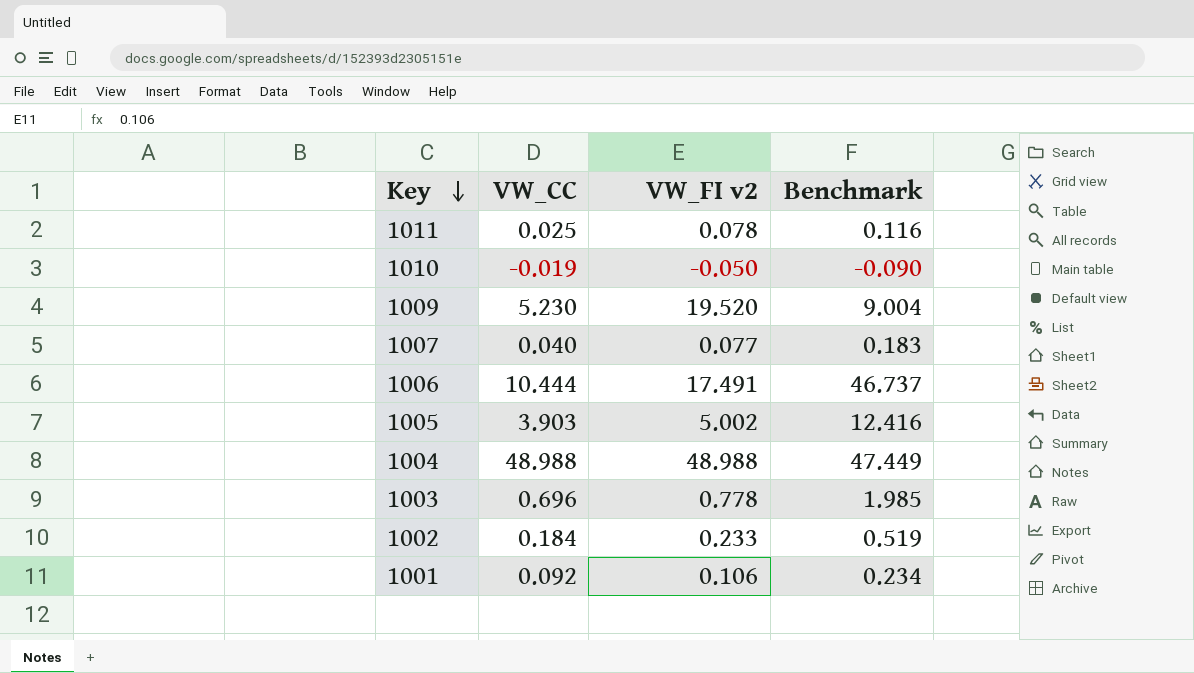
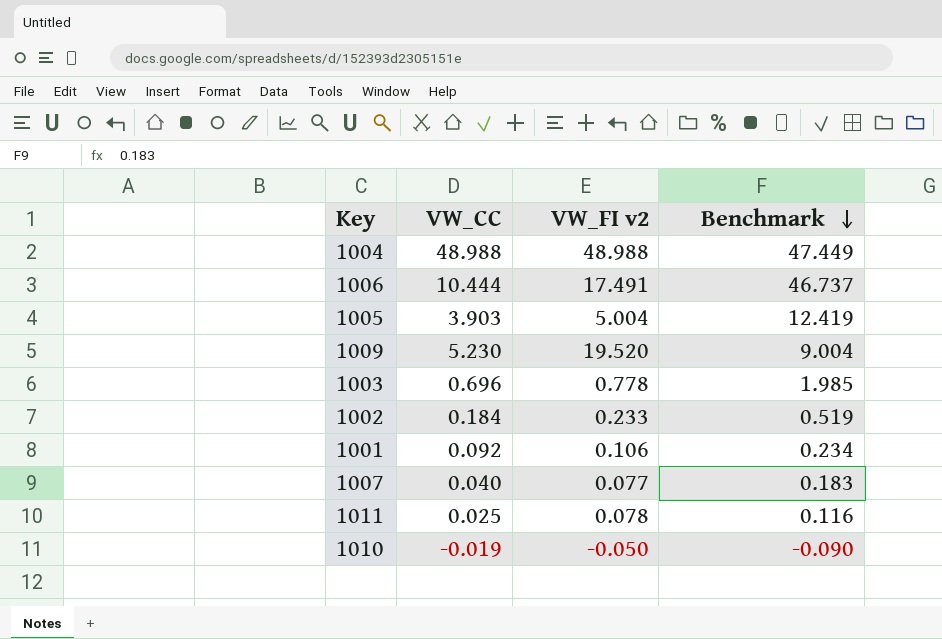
row order: Key descending -> Benchmark descending
1005 | VW_FI v2: 5.002 -> 5.004
1005 | Benchmark: 12.416 -> 12.419

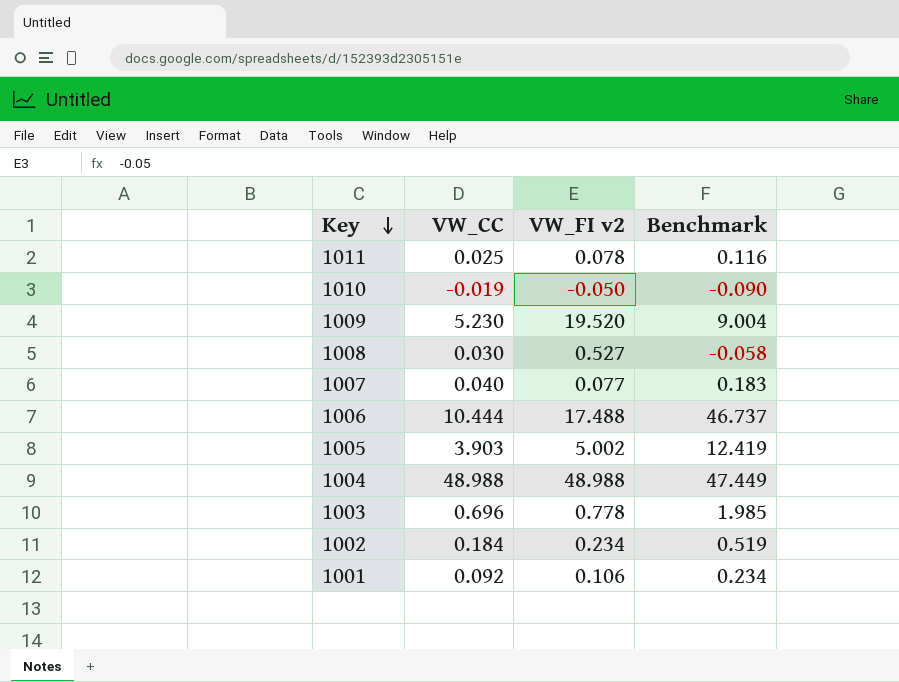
row order: Benchmark descending -> Key descending
row 1008: none -> 0.030 | 0.527 | -0.058
1006 | VW_FI v2: 17.491 -> 17.488
1005 | VW_FI v2: 5.004 -> 5.002
1002 | VW_FI v2: 0.233 -> 0.234

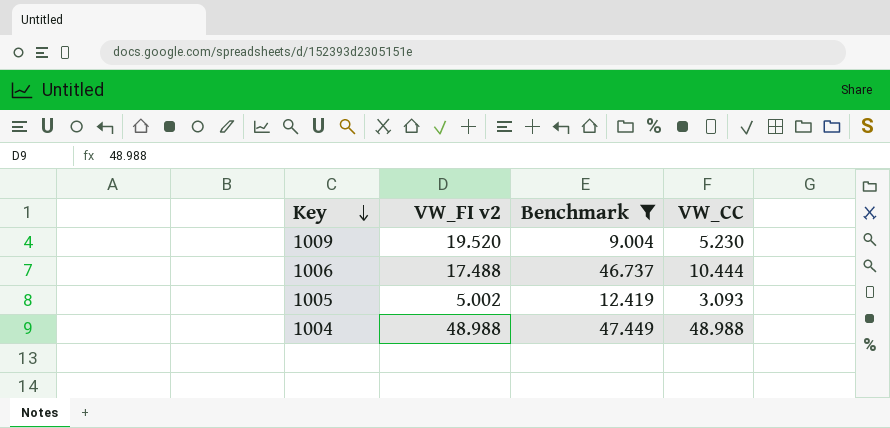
filter: none -> Benchmark >= 9.004
column VW_CC | position: 2 -> 4
1005 | VW_CC: 3.903 -> 3.093

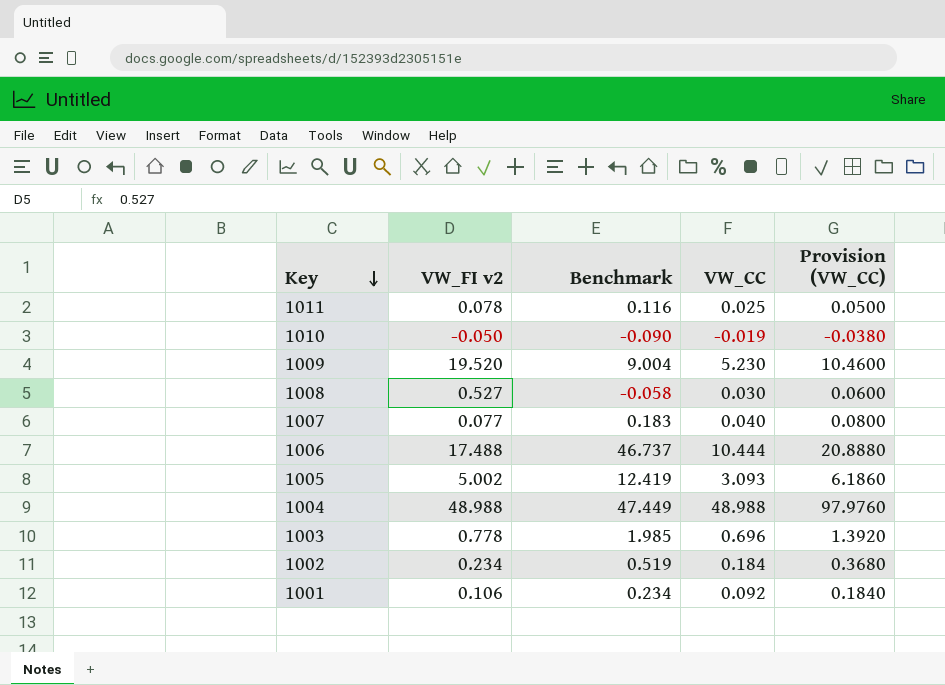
filter: Benchmark >= 9.004 -> none
column Provision (VW_CC) | formula: none -> [VW_CC] * 2

